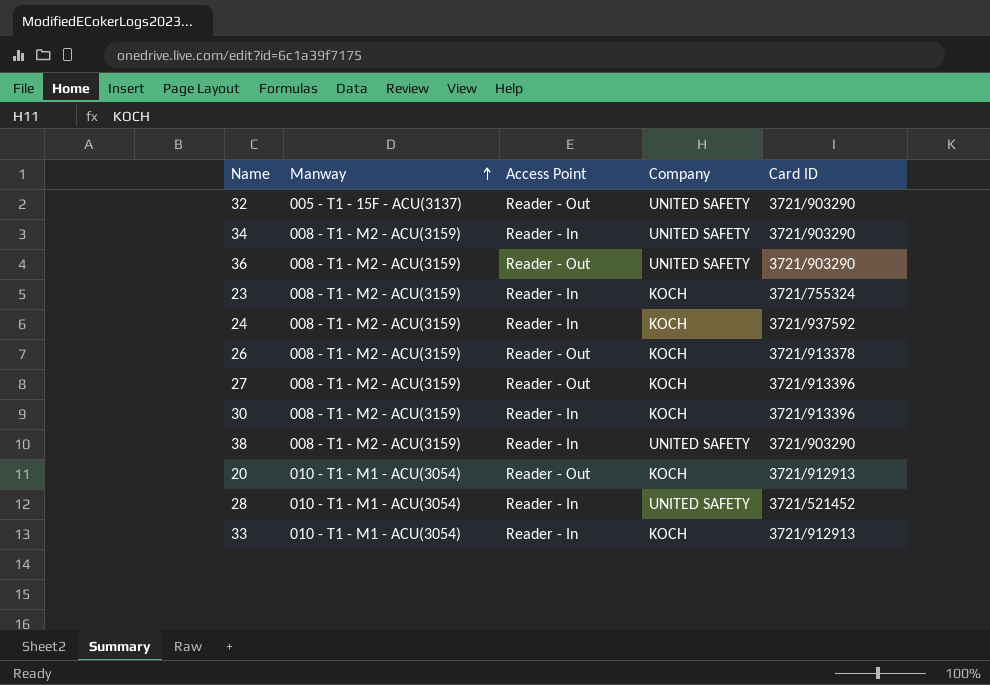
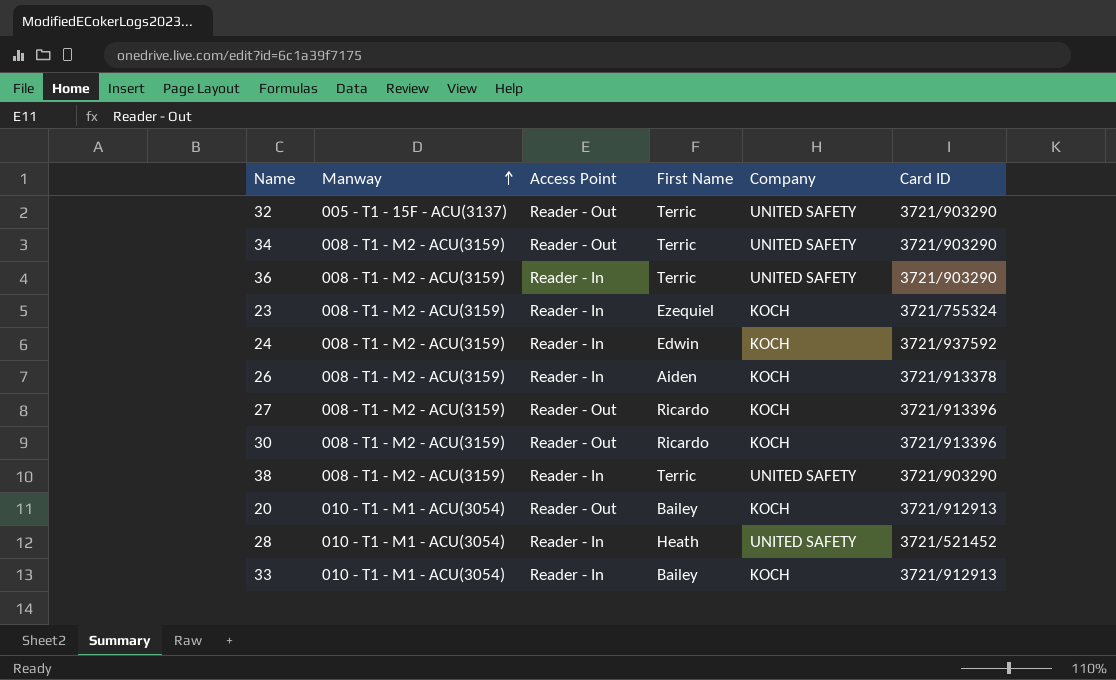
column First Name | position: none -> 4
34 | Access Point: Reader - In -> Reader - Out
36 | Access Point: Reader - Out -> Reader - In
26 | Access Point: Reader - Out -> Reader - In
30 | Access Point: Reader - In -> Reader - Out

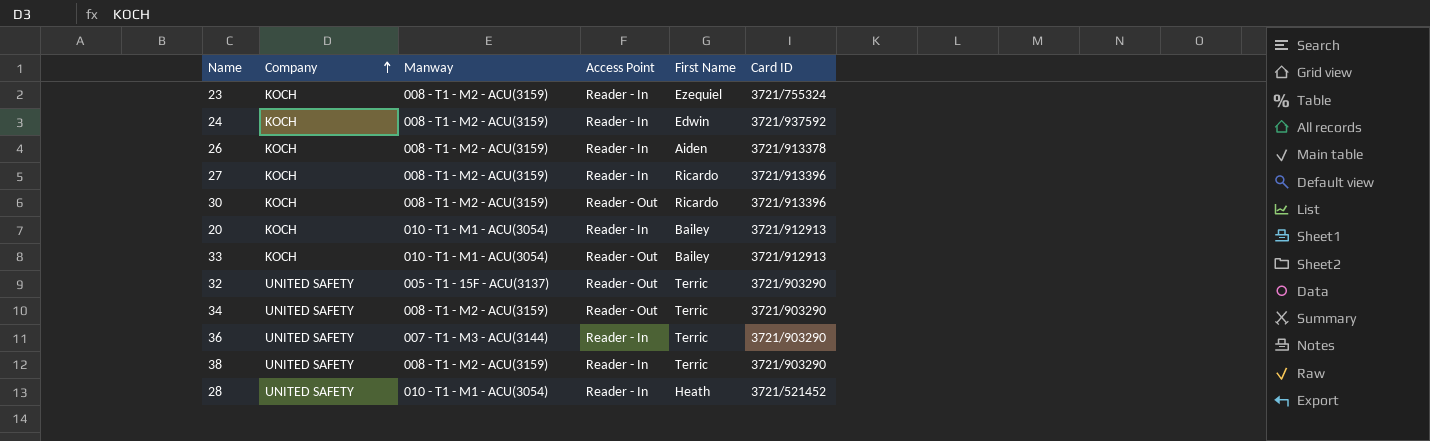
row order: Manway ascending -> Company ascending
column Company | position: 5 -> 2
27 | Access Point: Reader - Out -> Reader - In
20 | Access Point: Reader - Out -> Reader - In
33 | Access Point: Reader - In -> Reader - Out
36 | Manway: 008 - T1 - M2 - ACU(3159) -> 007 - T1 - M3 - ACU(3144)

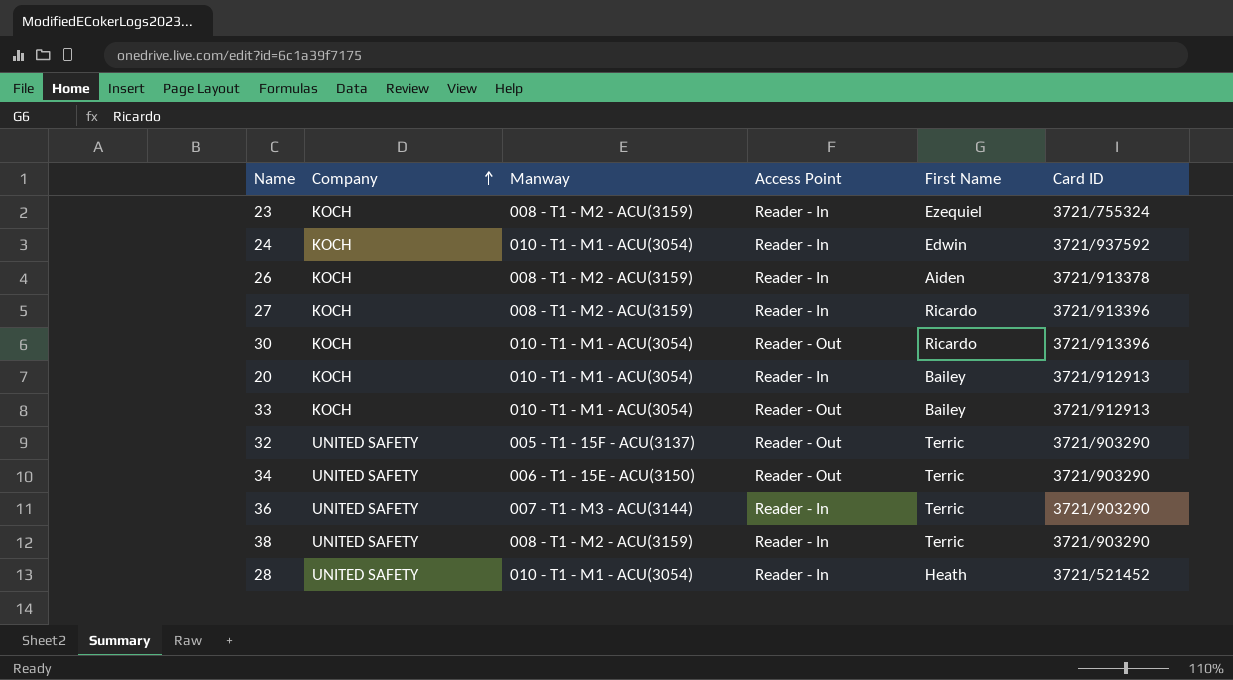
24 | Manway: 008 - T1 - M2 - ACU(3159) -> 010 - T1 - M1 - ACU(3054)
30 | Manway: 008 - T1 - M2 - ACU(3159) -> 010 - T1 - M1 - ACU(3054)
34 | Manway: 008 - T1 - M2 - ACU(3159) -> 006 - T1 - 15E - ACU(3150)

